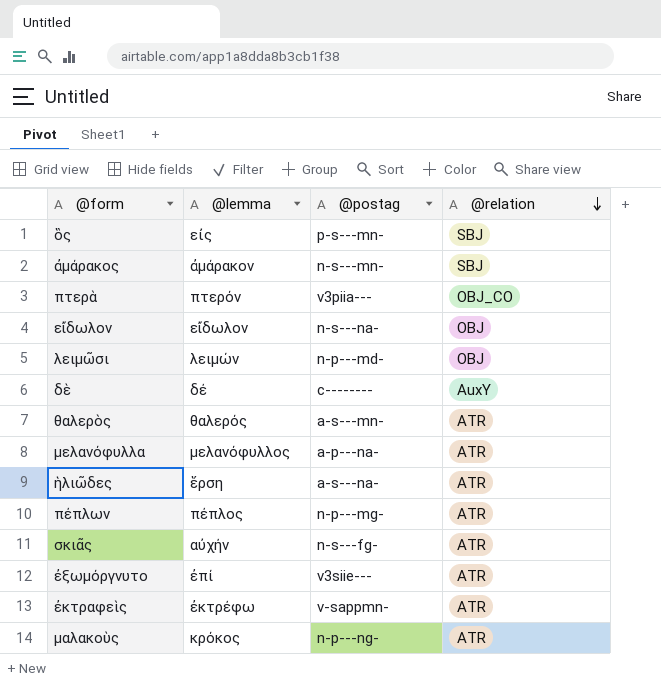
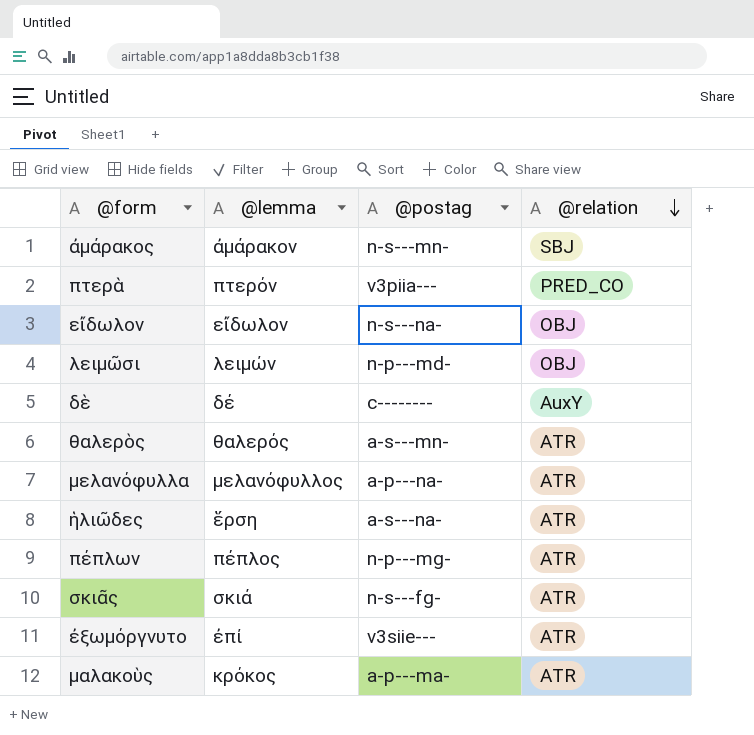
row ὃς: εἰς | p-s---mn- | SBJ -> none
row ἐκτραφεὶς: ἐκτρέφω | v-sappmn- | ATR -> none
πτερὰ | @relation: OBJ_CO -> PRED_CO
σκιᾶς | @lemma: αὐχήν -> σκιά
μαλακοὺς | @postag: n-p---ng- -> a-p---ma-

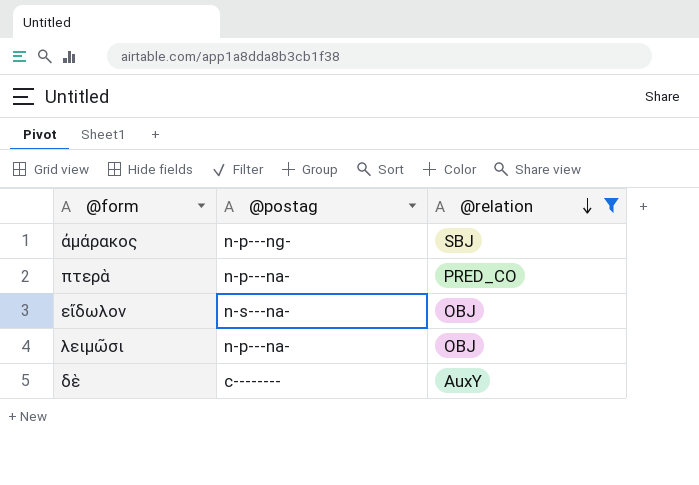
filter: none -> @relation != ATR
column @lemma | position: 2 -> none
ἀμάρακος | @postag: n-s---mn- -> n-p---ng-
πτερὰ | @postag: v3piia--- -> n-p---na-
λειμῶσι | @postag: n-p---md- -> n-p---na-

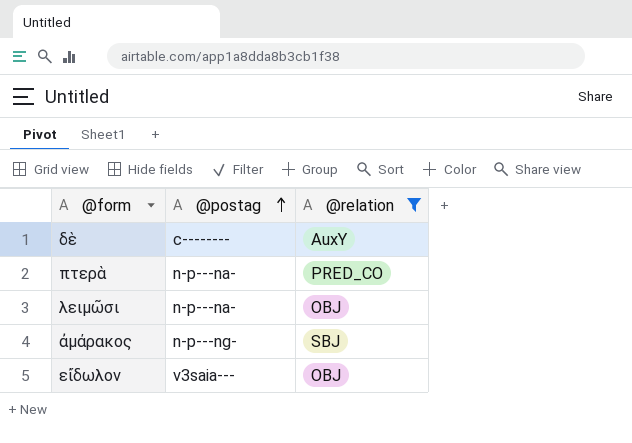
row order: @relation descending -> @postag ascending
εἴδωλον | @postag: n-s---na- -> v3saia---

